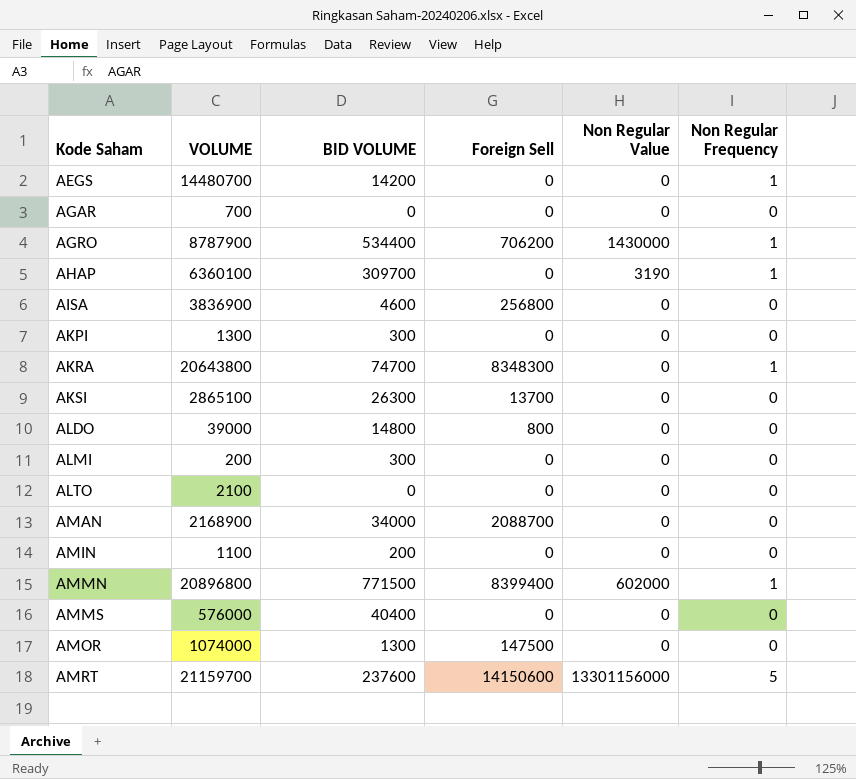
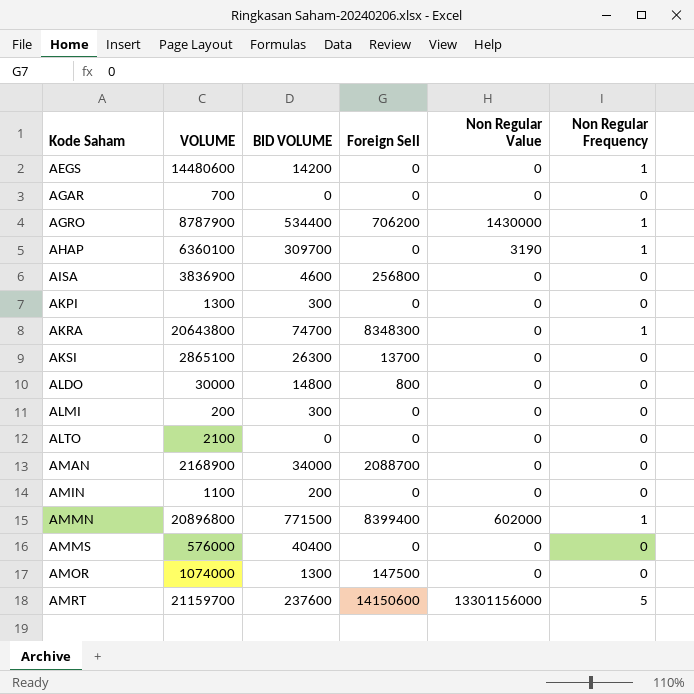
AEGS | VOLUME: 14480700 -> 14480600
ALDO | VOLUME: 39000 -> 30000

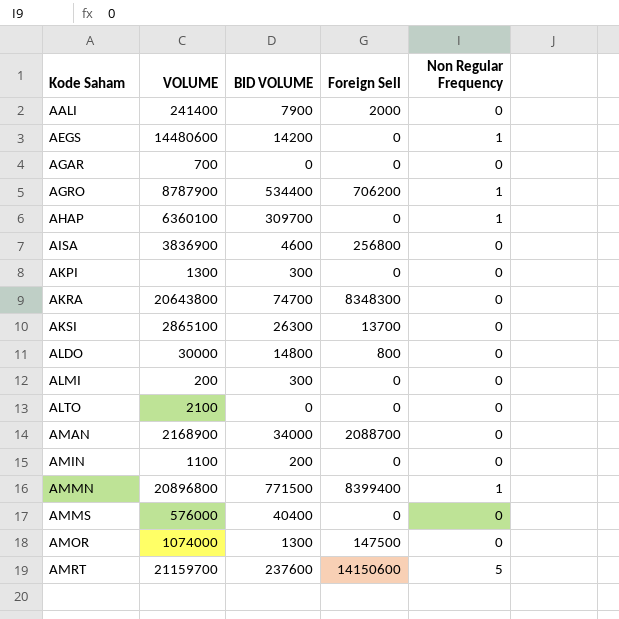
column Non Regular Value | position: 5 -> none
row AALI: none -> 241400 | 7900 | 2000 | 0
AKRA | Non Regular Frequency: 1 -> 0

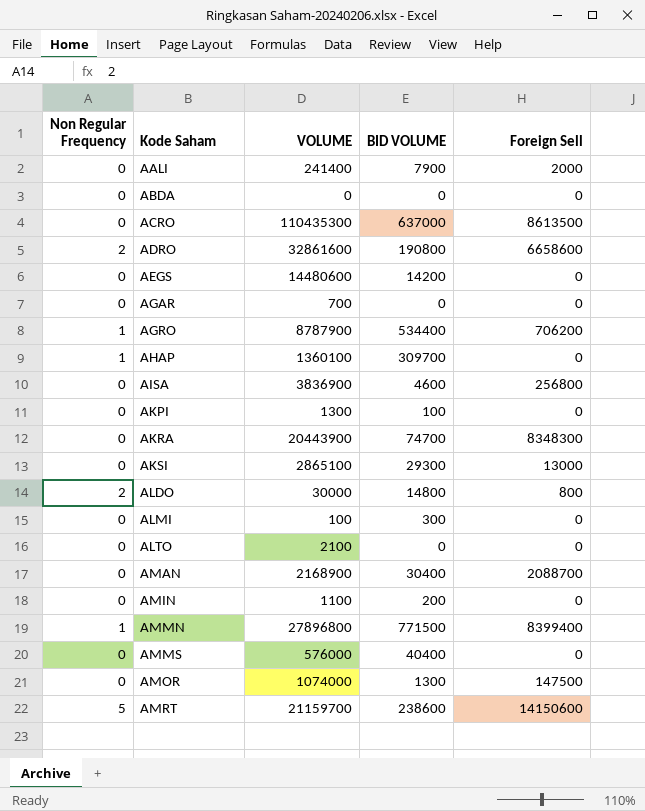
column Non Regular Frequency | position: 5 -> 1
row ABDA: none -> 0 | 0 | 0 | 0
row ACRO: none -> 0 | 110435300 | 637000 | 8613500
row ADRO: none -> 2 | 32861600 | 190800 | 6658600
AEGS | Non Regular Frequency: 1 -> 0
AHAP | VOLUME: 6360100 -> 1360100
AKPI | BID VOLUME: 300 -> 100
AKRA | VOLUME: 20643800 -> 20443900
AKSI | BID VOLUME: 26300 -> 29300
AKSI | Foreign Sell: 13700 -> 13000
ALDO | Non Regular Frequency: 0 -> 2
ALMI | VOLUME: 200 -> 100
AMAN | BID VOLUME: 34000 -> 30400
AMMN | VOLUME: 20896800 -> 27896800
AMRT | BID VOLUME: 237600 -> 238600

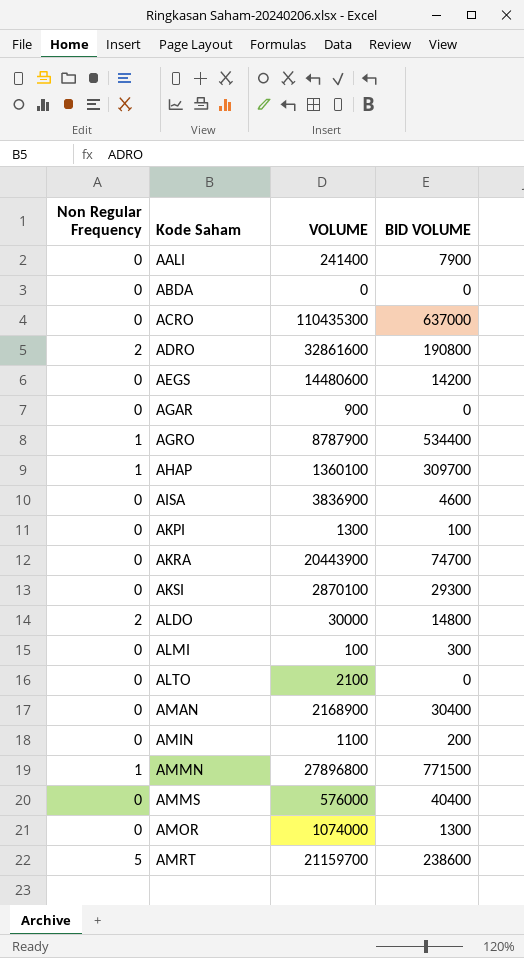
column Foreign Sell | position: 5 -> none
AGAR | VOLUME: 700 -> 900
AKSI | VOLUME: 2865100 -> 2870100

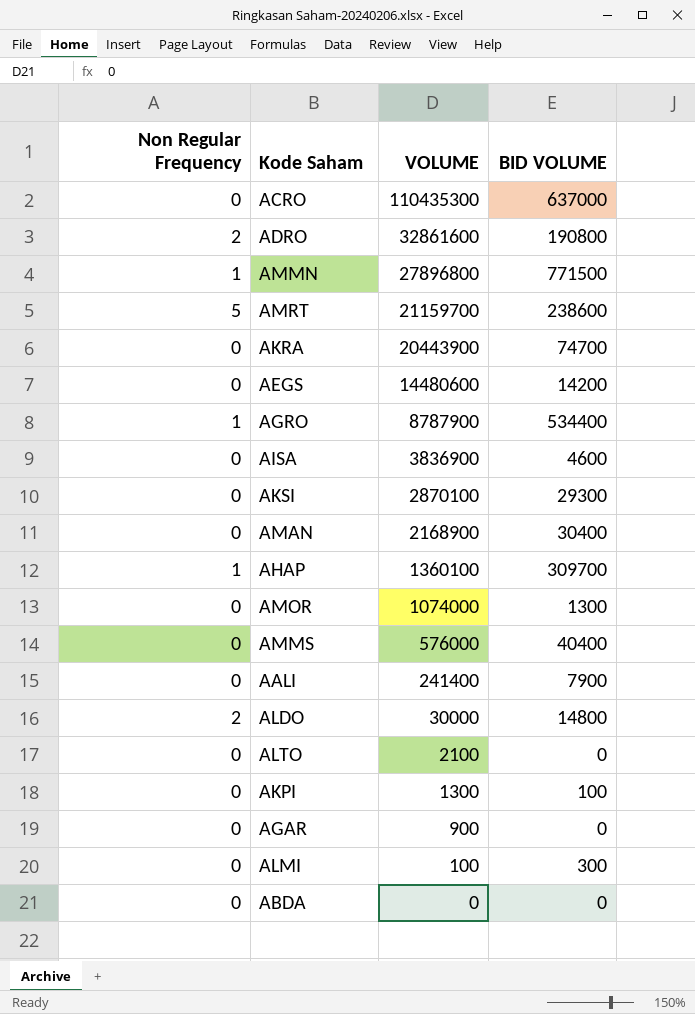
row order: Kode Saham ascending -> VOLUME descending
row AMIN: 0 | 1100 | 200 -> none

